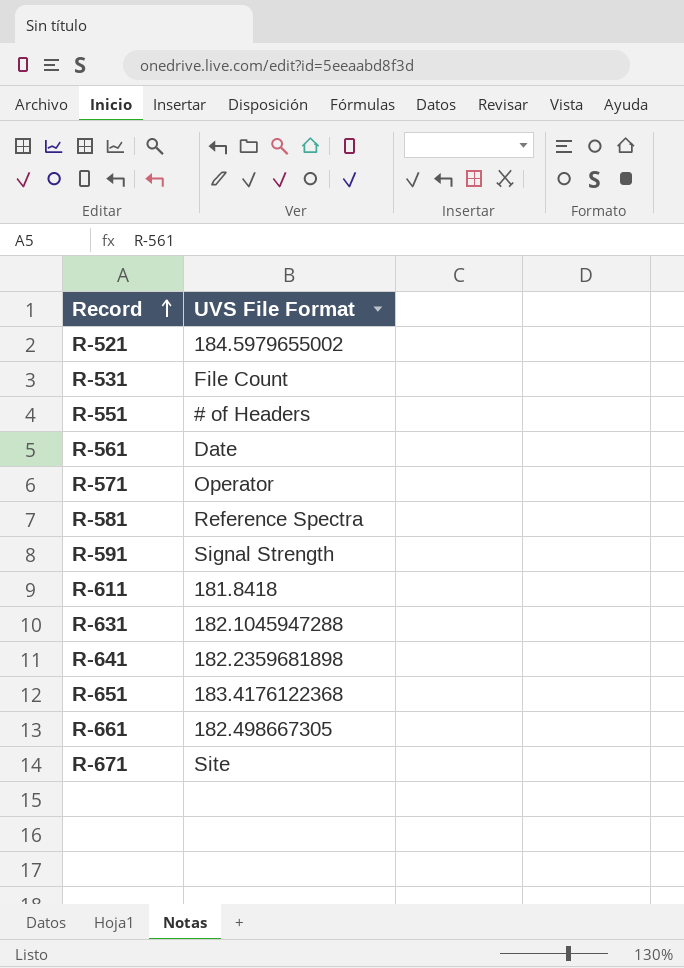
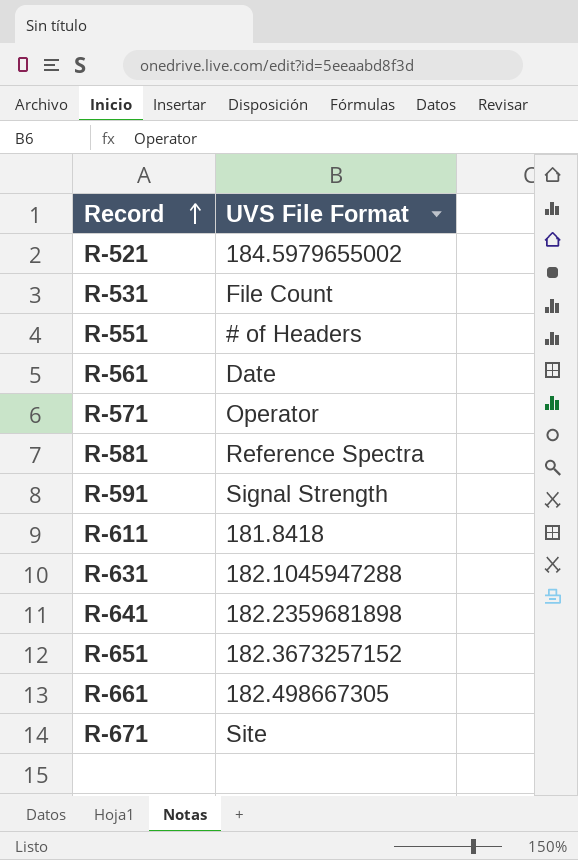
R-651 | UVS File Format: 183.4176122368 -> 182.3673257152

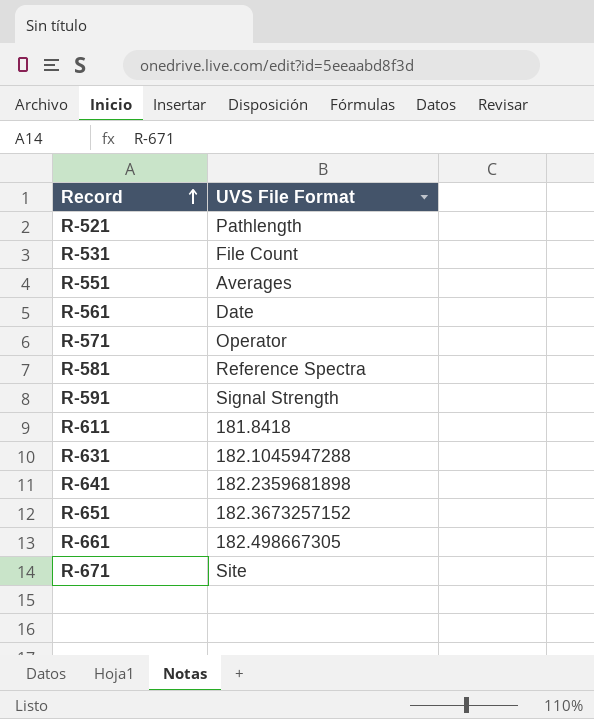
R-521 | UVS File Format: 184.5979655002 -> Pathlength
R-551 | UVS File Format: # of Headers -> Averages

